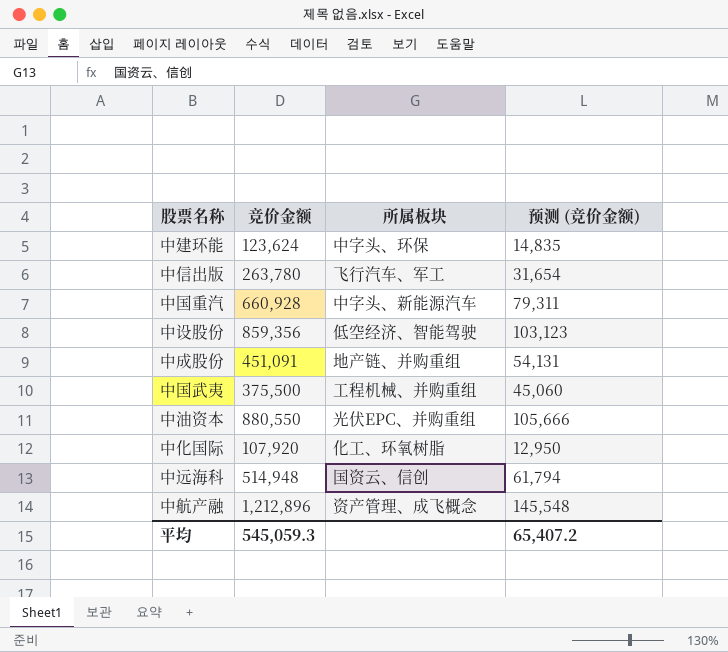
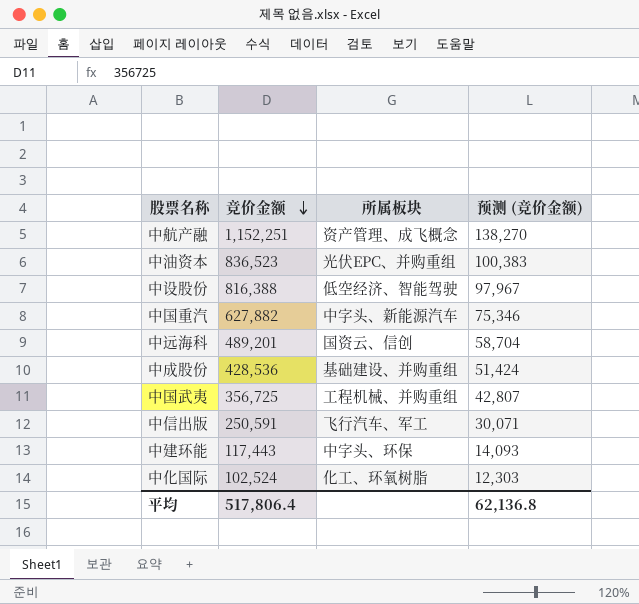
row order: none -> 竞价金额 descending
中航产融 | 竞价金额: 1,212,896 -> 1,152,251
中航产融 | 预测 (竞价金额): 145,548 -> 138,270
中油资本 | 竞价金额: 880,550 -> 836,523
中油资本 | 预测 (竞价金额): 105,666 -> 100,383
中设股份 | 竞价金额: 859,356 -> 816,388
中设股份 | 预测 (竞价金额): 103,123 -> 97,967
中国重汽 | 竞价金额: 660,928 -> 627,882
中国重汽 | 预测 (竞价金额): 79,311 -> 75,346
中远海科 | 竞价金额: 514,948 -> 489,201
中远海科 | 预测 (竞价金额): 61,794 -> 58,704
中成股份 | 竞价金额: 451,091 -> 428,536
中成股份 | 所属板块: 地产链、并购重组 -> 基础建设、并购重组
中成股份 | 预测 (竞价金额): 54,131 -> 51,424
中国武夷 | 竞价金额: 375,500 -> 356,725
中国武夷 | 预测 (竞价金额): 45,060 -> 42,807
中信出版 | 竞价金额: 263,780 -> 250,591
中信出版 | 预测 (竞价金额): 31,654 -> 30,071
中建环能 | 竞价金额: 123,624 -> 117,443
中建环能 | 预测 (竞价金额): 14,835 -> 14,093
中化国际 | 竞价金额: 107,920 -> 102,524
中化国际 | 预测 (竞价金额): 12,950 -> 12,303
平均 | 竞价金额: 545,059.3 -> 517,806.4
平均 | 预测 (竞价金额): 65,407.2 -> 62,136.8

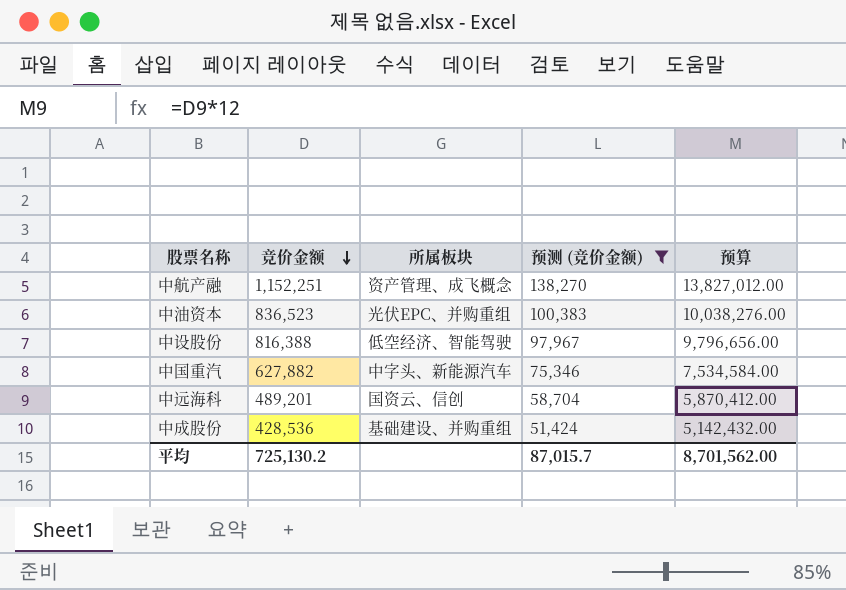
filter: none -> 预测 (竞价金额) >= 51,424
column 预算 | formula: none -> [竞价金额] * 12
平均 | 竞价金额: 517,806.4 -> 725,130.2
平均 | 预测 (竞价金额): 62,136.8 -> 87,015.7

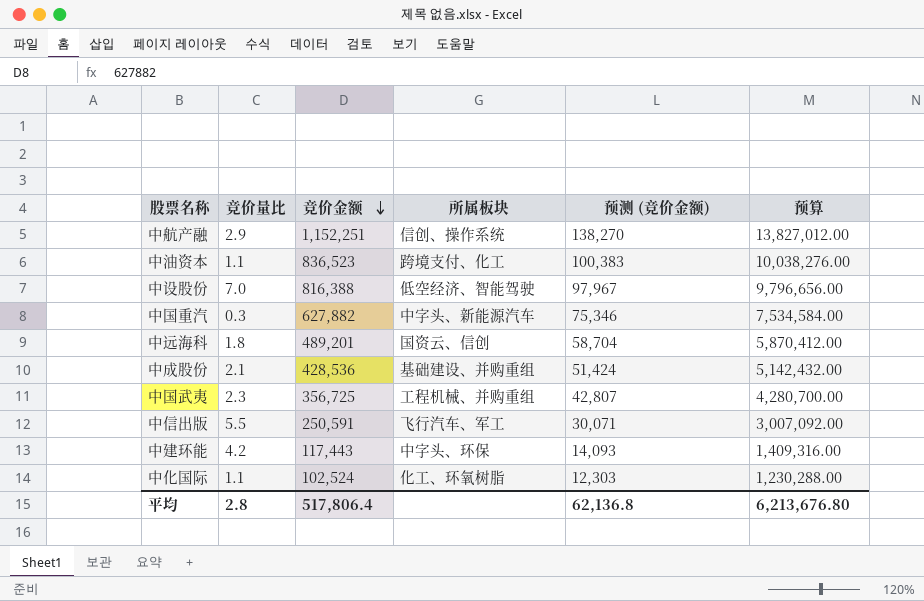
filter: 预测 (竞价金额) >= 51,424 -> none
column 竞价量比 | position: none -> 2
中航产融 | 所属板块: 资产管理、成飞概念 -> 信创、操作系统
中油资本 | 所属板块: 光伏EPC、并购重组 -> 跨境支付、化工
平均 | 竞价金额: 725,130.2 -> 517,806.4
平均 | 预测 (竞价金额): 87,015.7 -> 62,136.8
平均 | 预算: 8,701,562.00 -> 6,213,676.80

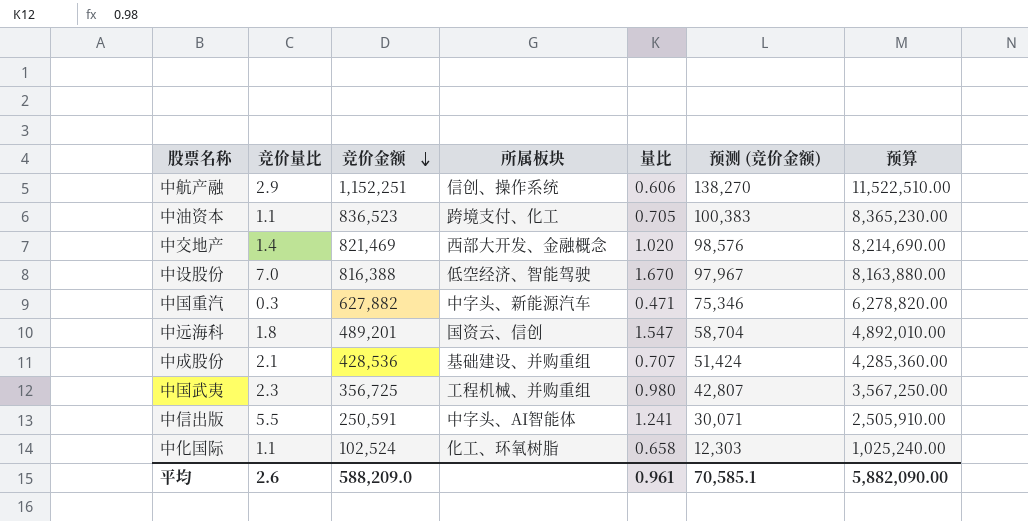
column 量比 | position: none -> 5
column 预算 | formula: [竞价金额] * 12 -> [竞价金额] * 10
row 中建环能: 4.2 | 117,443 | 中字头、环保 | 14,093 | 1,409,316.00 -> none
row 中交地产: none -> 1.4 | 821,469 | 西部大开发、金融概念 | 1.020 | 98,576 | 8,214,690.00
中信出版 | 所属板块: 飞行汽车、军工 -> 中字头、AI智能体
平均 | 竞价量比: 2.8 -> 2.6
平均 | 竞价金额: 517,806.4 -> 588,209.0
平均 | 预测 (竞价金额): 62,136.8 -> 70,585.1
平均 | 预算: 6,213,676.80 -> 5,882,090.00

